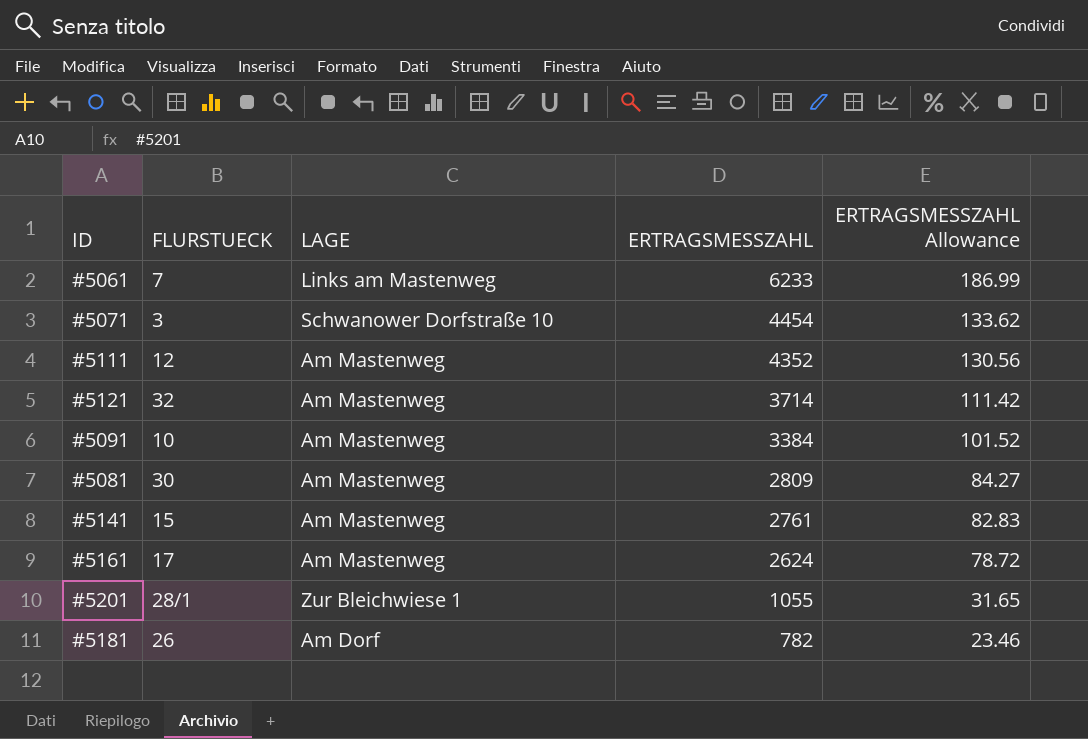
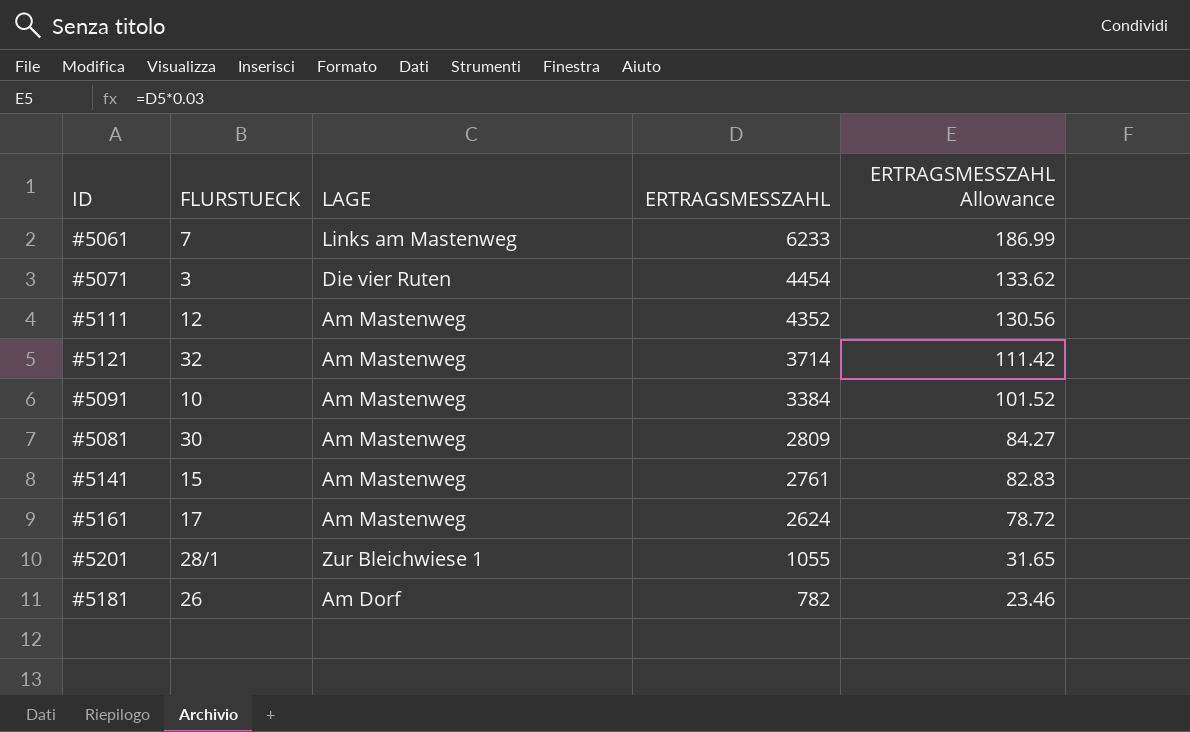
#5071 | LAGE: Schwanower Dorfstraße 10 -> Die vier Ruten

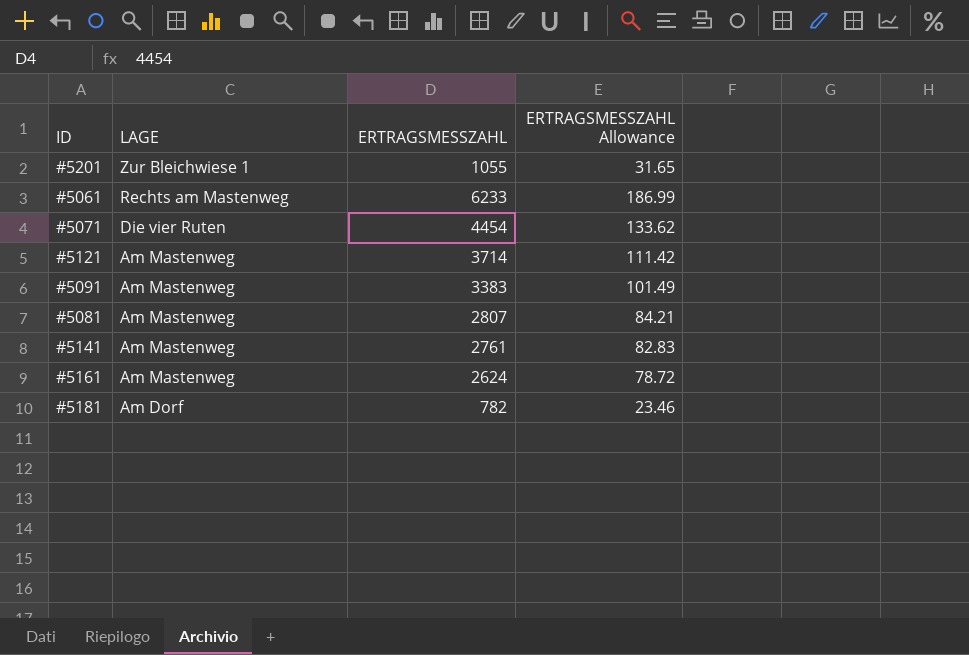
row order: ERTRAGSMESSZAHL descending -> LAGE descending
column FLURSTUECK | position: 2 -> none
row #5111: 12 | Am Mastenweg | 4352 | 130.56 -> none
#5061 | LAGE: Links am Mastenweg -> Rechts am Mastenweg
#5091 | ERTRAGSMESSZAHL: 3384 -> 3383
#5091 | ERTRAGSMESSZAHL Allowance: 101.52 -> 101.49
#5081 | ERTRAGSMESSZAHL: 2809 -> 2807
#5081 | ERTRAGSMESSZAHL Allowance: 84.27 -> 84.21

